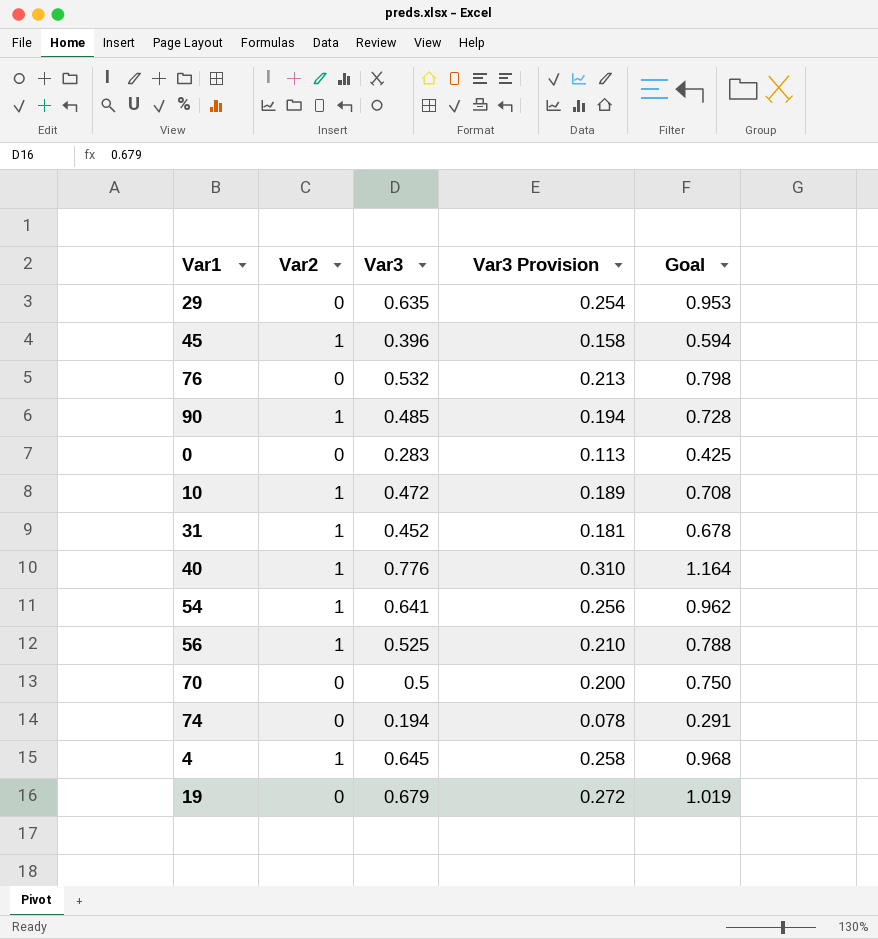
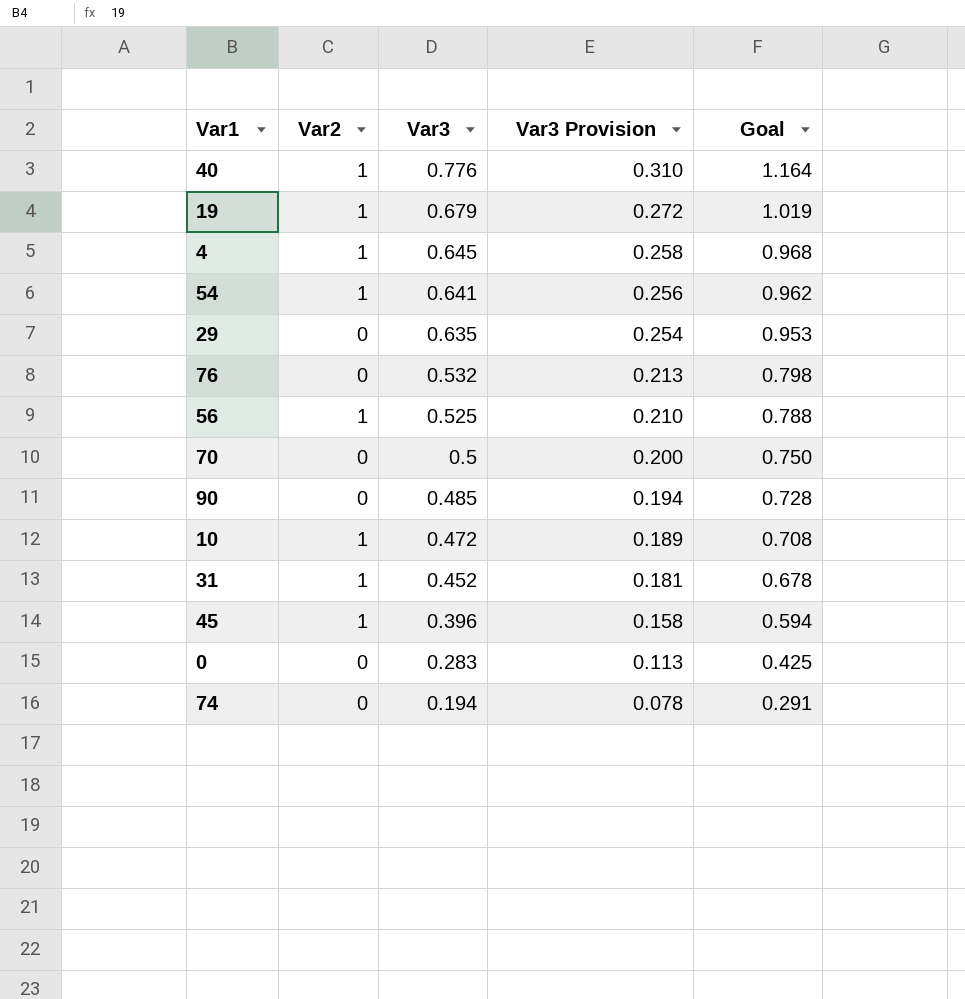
row order: none -> Var3 descending
19 | Var2: 0 -> 1
90 | Var2: 1 -> 0

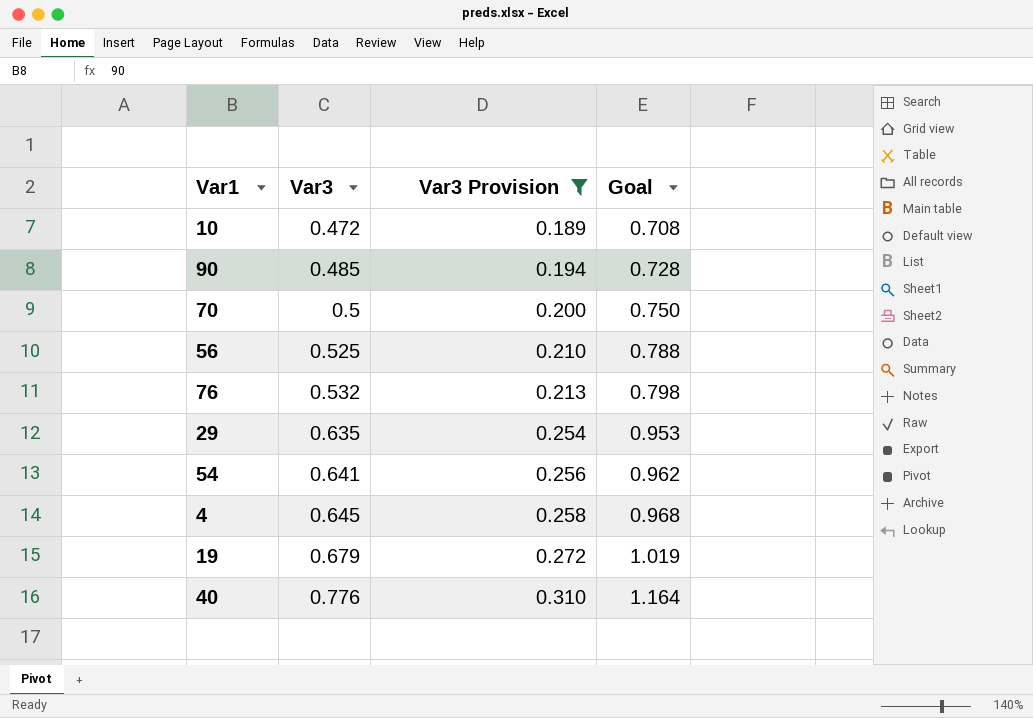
filter: none -> Var3 Provision >= 0.189
row order: Var3 descending -> Var3 ascending
column Var2 | position: 2 -> none

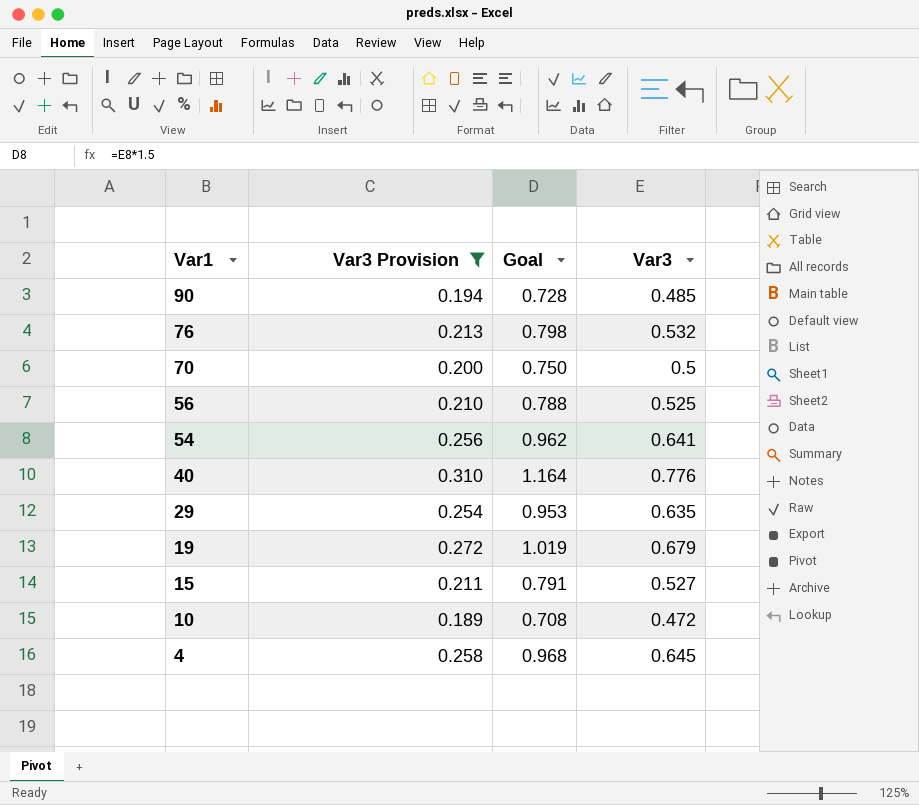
row order: Var3 ascending -> Var1 descending
column Var3 | position: 2 -> 4
row 15: none -> 0.211 | 0.791 | 0.527

